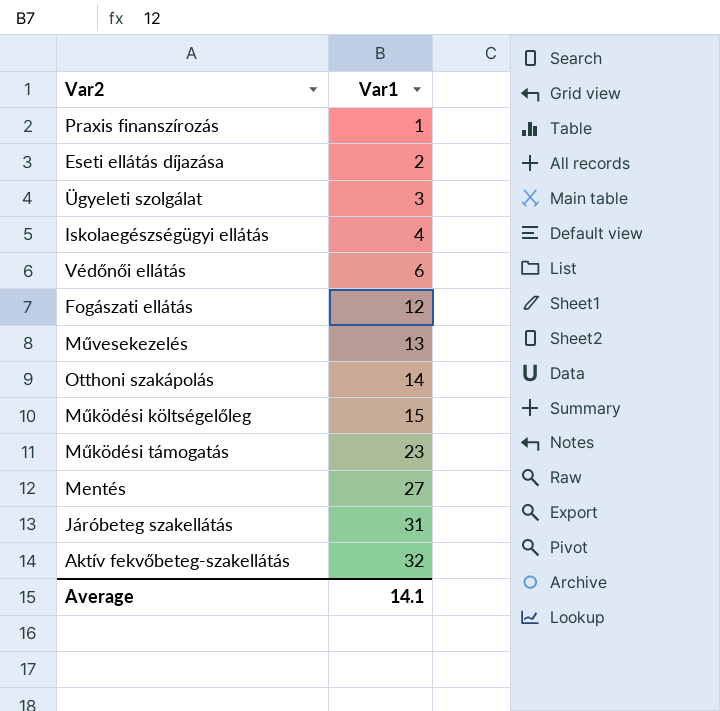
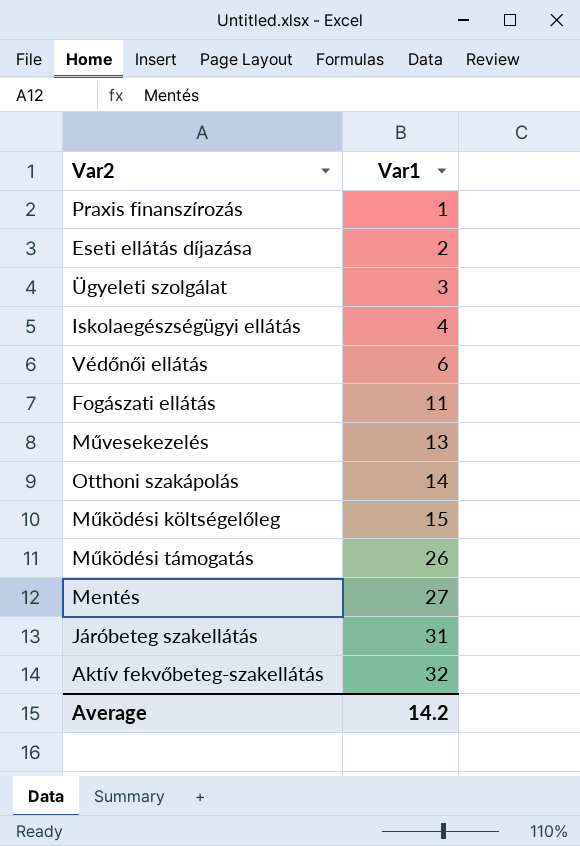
Fogászati ellátás | Var1: 12 -> 11
Működési támogatás | Var1: 23 -> 26
Average | Var1: 14.1 -> 14.2

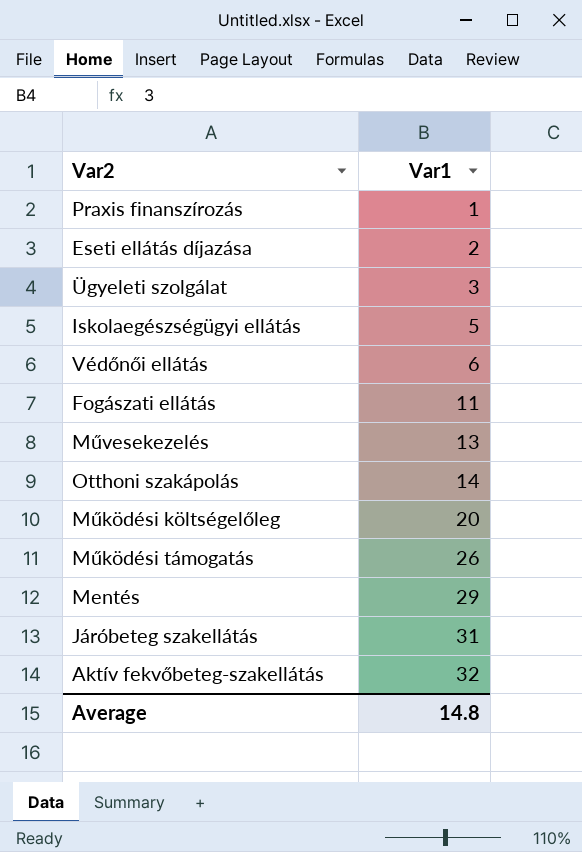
Iskolaegészségügyi ellátás | Var1: 4 -> 5
Működési költségelőleg | Var1: 15 -> 20
Mentés | Var1: 27 -> 29
Average | Var1: 14.2 -> 14.8

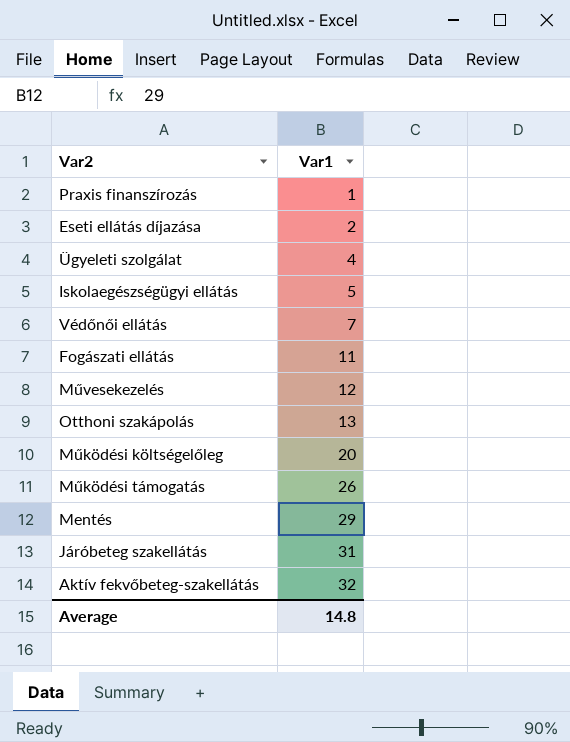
Ügyeleti szolgálat | Var1: 3 -> 4
Védőnői ellátás | Var1: 6 -> 7
Művesekezelés | Var1: 13 -> 12
Otthoni szakápolás | Var1: 14 -> 13

